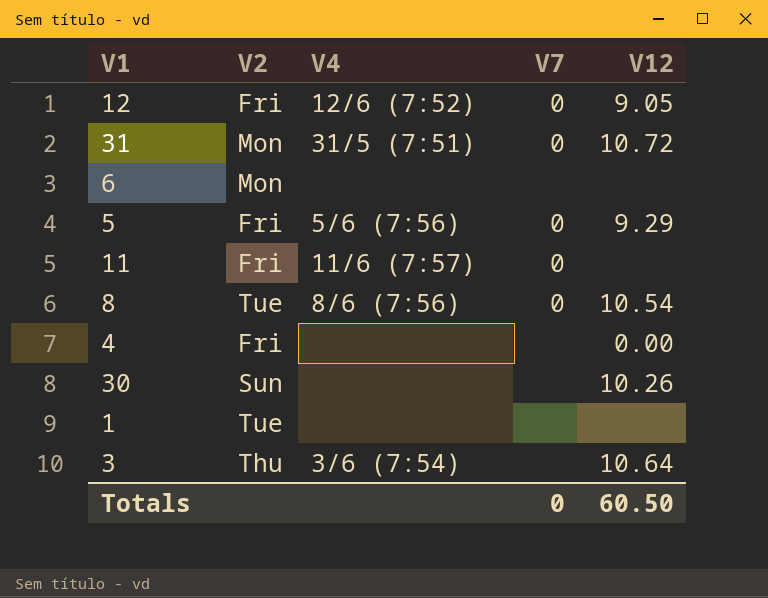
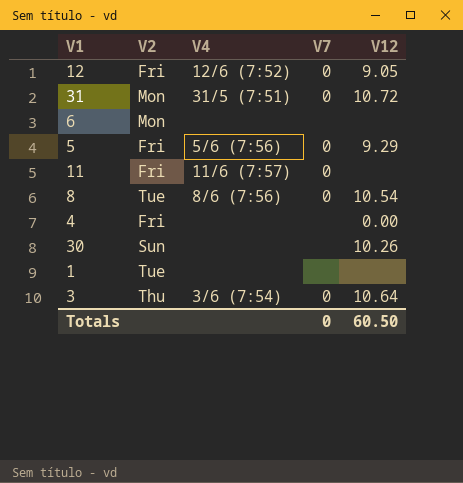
3 | V7: none -> 0

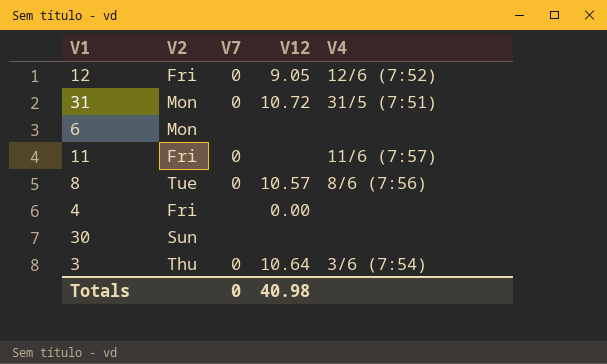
column V4 | position: 3 -> 5
row 5: Fri | 5/6 (7:56) | 0 | 9.29 -> none
row 1: Tue | none | none | none -> none
8 | V12: 10.54 -> 10.57
30 | V12: 10.26 -> none
Totals | V12: 60.50 -> 40.98

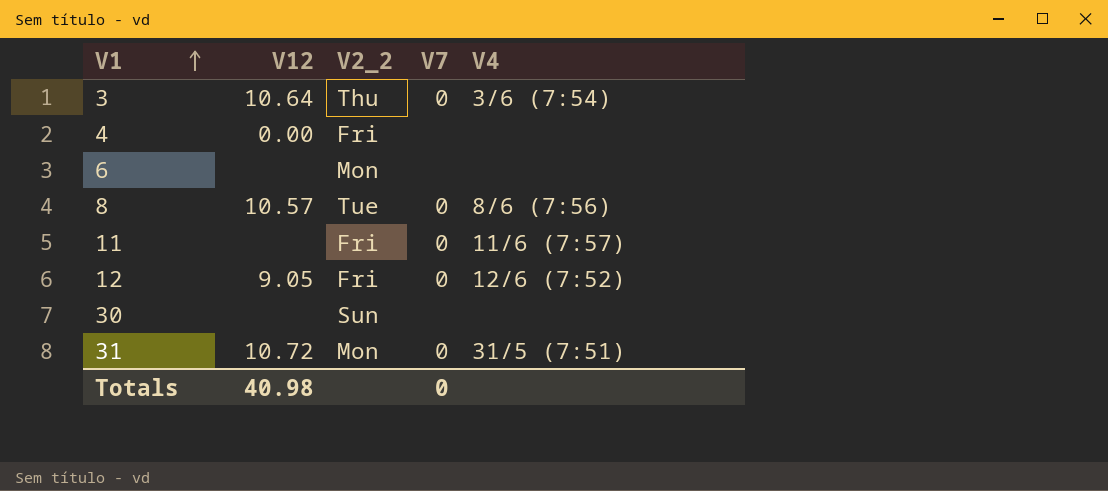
row order: none -> V1 ascending
column V12 | position: 4 -> 2
column name: V2 -> V2_2

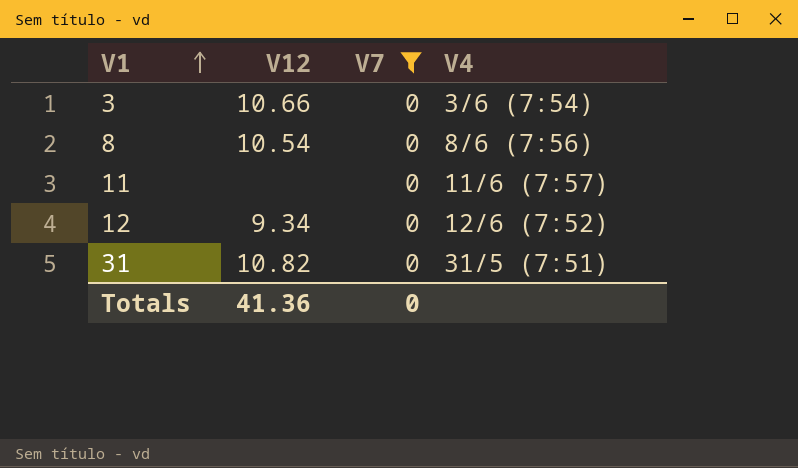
filter: none -> V7 = 0
column V2_2 | position: 3 -> none
3 | V12: 10.64 -> 10.66
8 | V12: 10.57 -> 10.54
12 | V12: 9.05 -> 9.34
31 | V12: 10.72 -> 10.82
Totals | V12: 40.98 -> 41.36

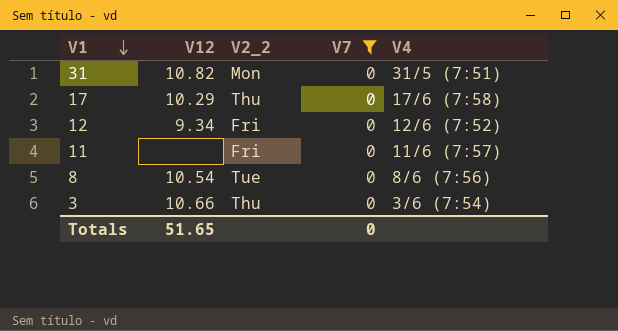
row order: V1 ascending -> V1 descending
column V2_2 | position: none -> 3
row 17: none -> 10.29 | Thu | 0 | 17/6 (7:58)
Totals | V12: 41.36 -> 51.65

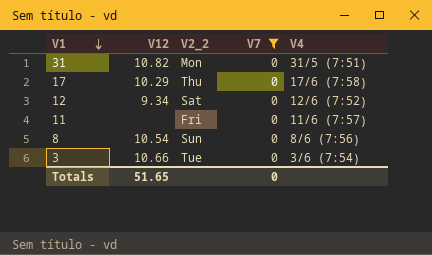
12 | V2_2: Fri -> Sat
8 | V2_2: Tue -> Sun
3 | V2_2: Thu -> Tue

